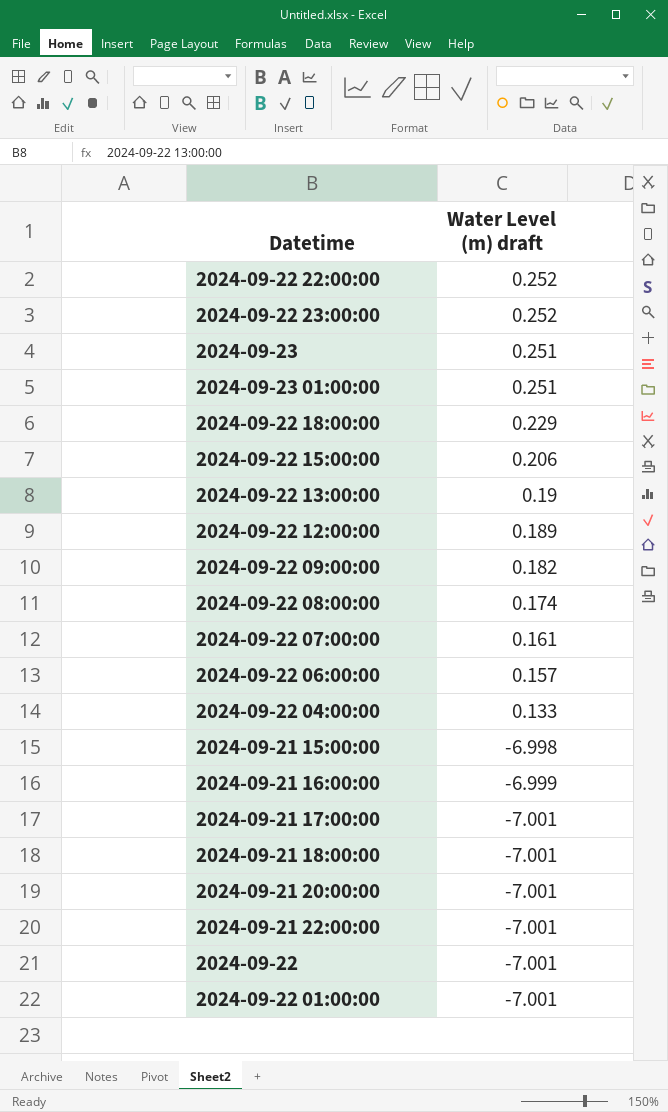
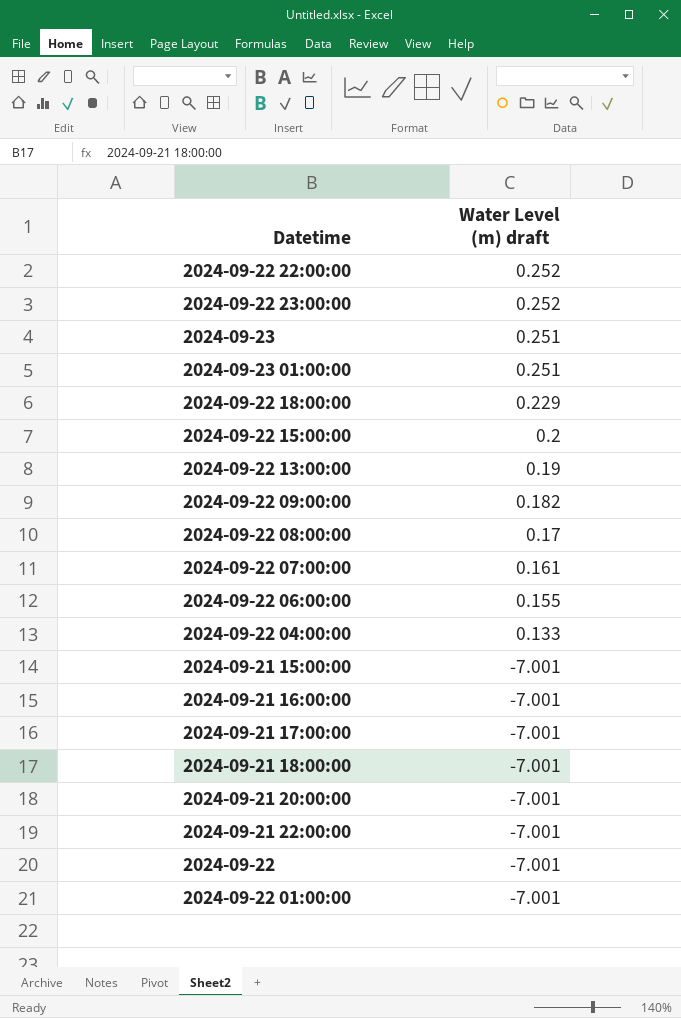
row 2024-09-22 12:00:00: 0.189 -> none
2024-09-22 15:00:00 | Water Level (m) draft: 0.206 -> 0.2
2024-09-22 08:00:00 | Water Level (m) draft: 0.174 -> 0.17
2024-09-22 06:00:00 | Water Level (m) draft: 0.157 -> 0.155
2024-09-21 15:00:00 | Water Level (m) draft: -6.998 -> -7.001
2024-09-21 16:00:00 | Water Level (m) draft: -6.999 -> -7.001

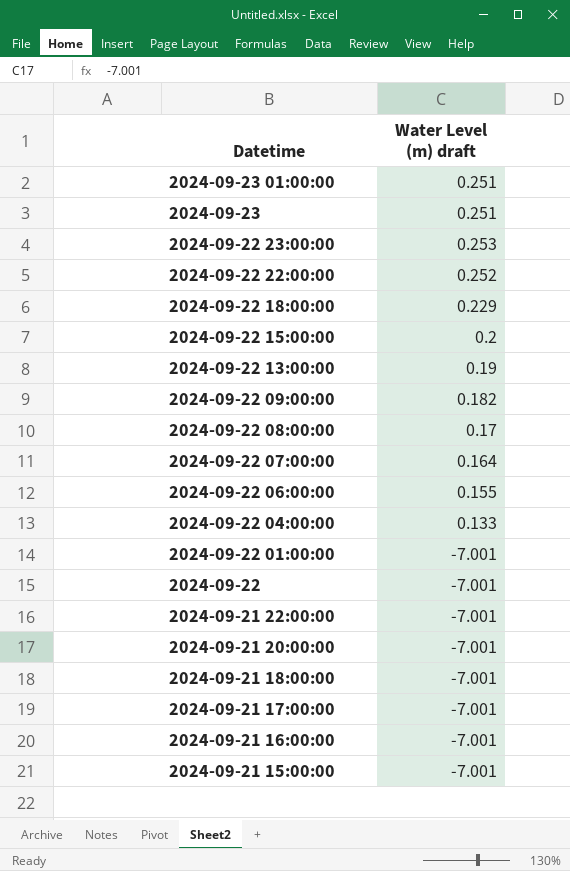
row order: Water Level (m) draft descending -> Datetime descending
2024-09-22 23:00:00 | Water Level (m) draft: 0.252 -> 0.253
2024-09-22 07:00:00 | Water Level (m) draft: 0.161 -> 0.164

